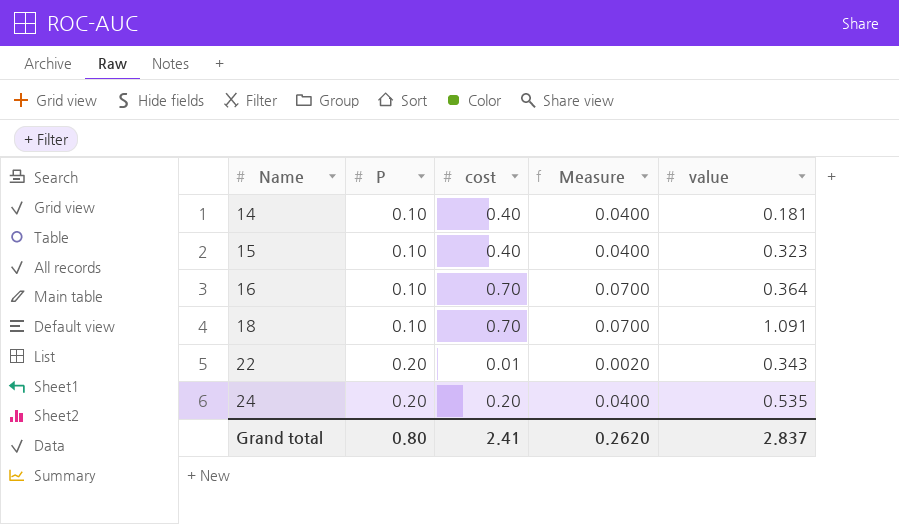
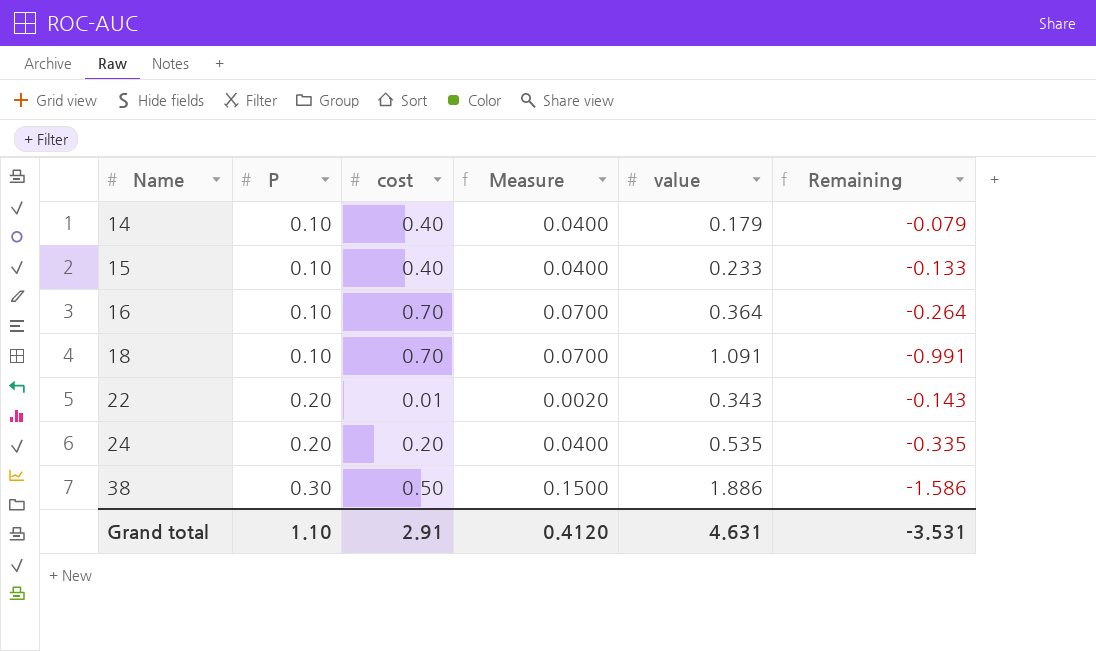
column Remaining | formula: none -> [P] - [value]
14 | value: 0.181 -> 0.179
15 | value: 0.323 -> 0.233
row 38: none -> 0.30 | 0.50 | 0.1500 | 1.886 | -1.586
Grand total | P: 0.80 -> 1.10
Grand total | cost: 2.41 -> 2.91
Grand total | Measure: 0.2620 -> 0.4120
Grand total | value: 2.837 -> 4.631

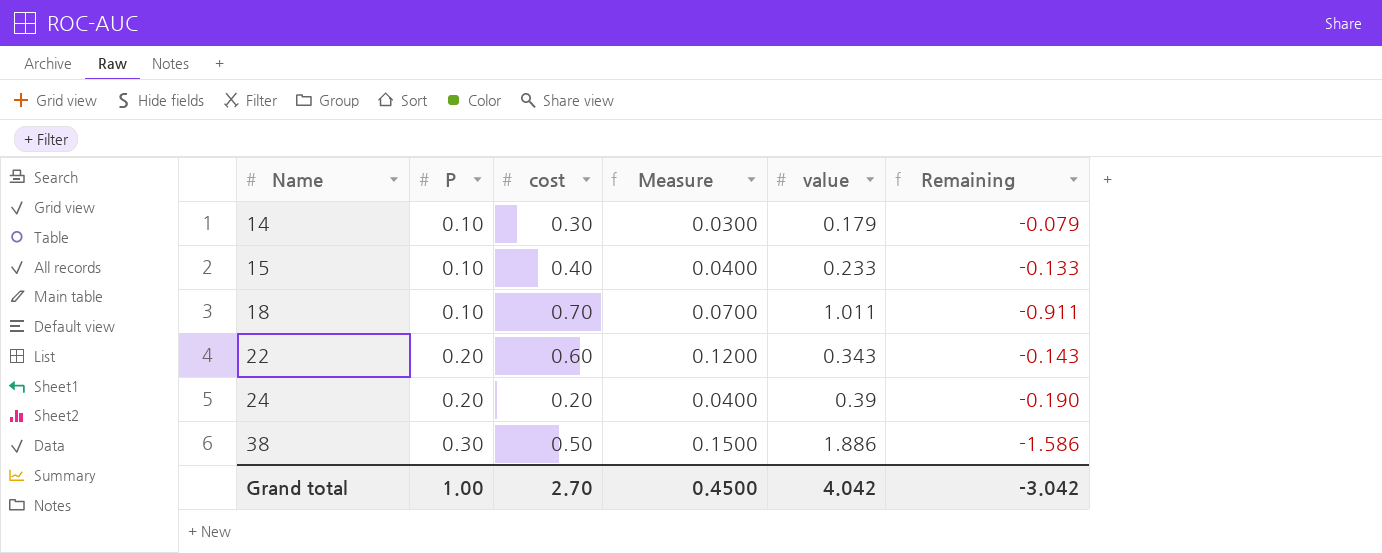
row 16: 0.10 | 0.70 | 0.0700 | 0.364 | -0.264 -> none
14 | cost: 0.40 -> 0.30
14 | Measure: 0.0400 -> 0.0300
18 | value: 1.091 -> 1.011
18 | Remaining: -0.991 -> -0.911
22 | cost: 0.01 -> 0.60
22 | Measure: 0.0020 -> 0.1200
24 | value: 0.535 -> 0.39
24 | Remaining: -0.335 -> -0.190
Grand total | P: 1.10 -> 1.00
Grand total | cost: 2.91 -> 2.70
Grand total | Measure: 0.4120 -> 0.4500
Grand total | value: 4.631 -> 4.042
Grand total | Remaining: -3.531 -> -3.042

